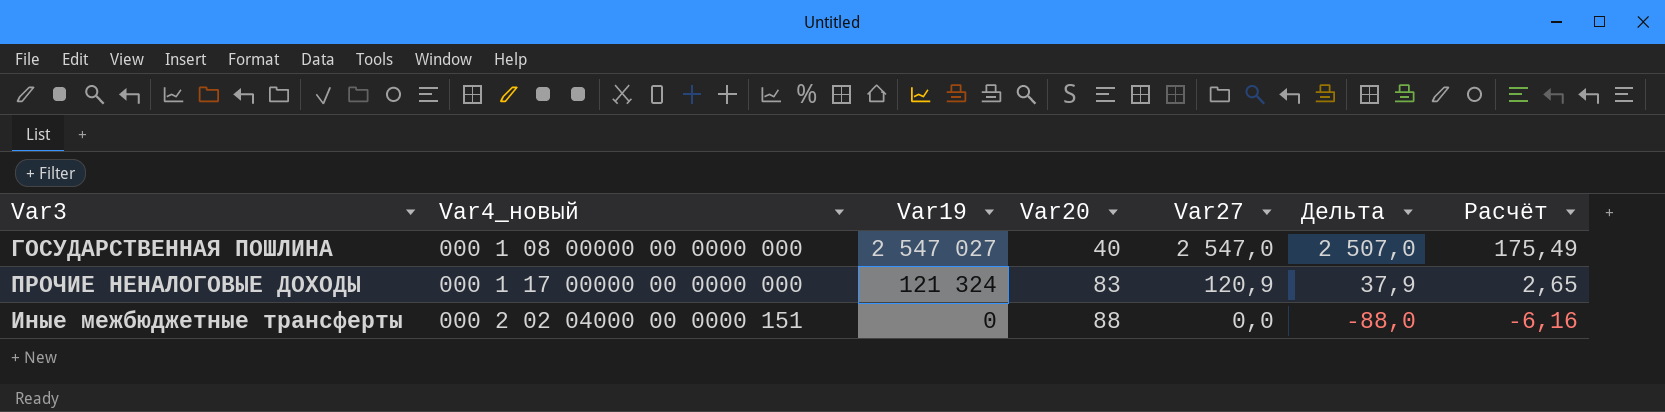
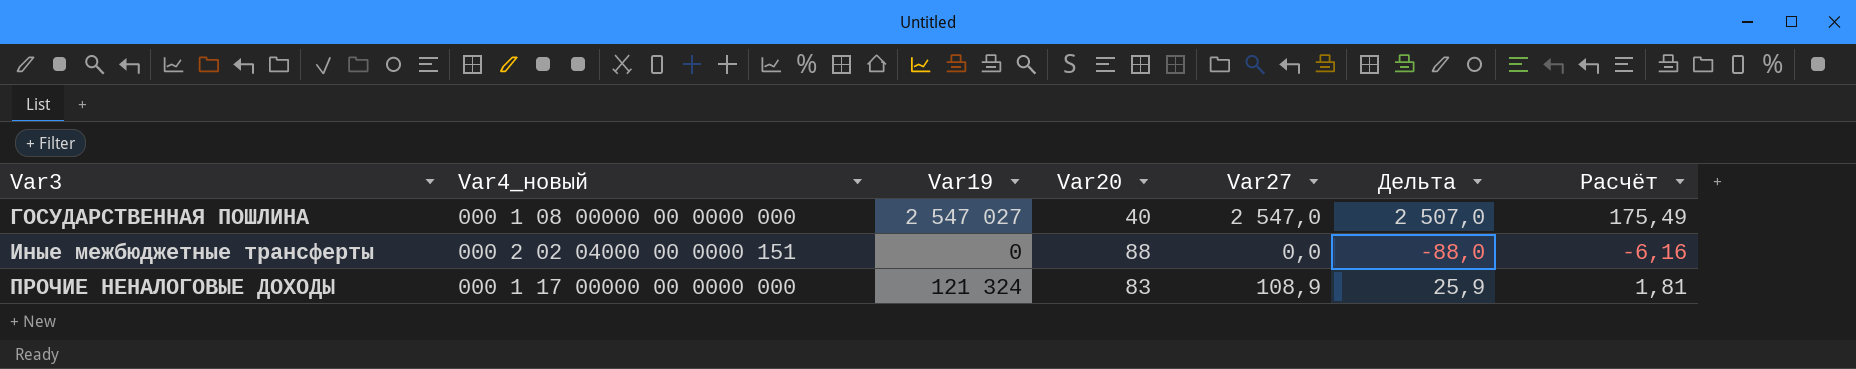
row order: Var4_новый ascending -> Var3 ascending
ПРОЧИЕ НЕНАЛОГОВЫЕ ДОХОДЫ | Var27: 120,9 -> 108,9
ПРОЧИЕ НЕНАЛОГОВЫЕ ДОХОДЫ | Дельта: 37,9 -> 25,9
ПРОЧИЕ НЕНАЛОГОВЫЕ ДОХОДЫ | Расчёт: 2,65 -> 1,81

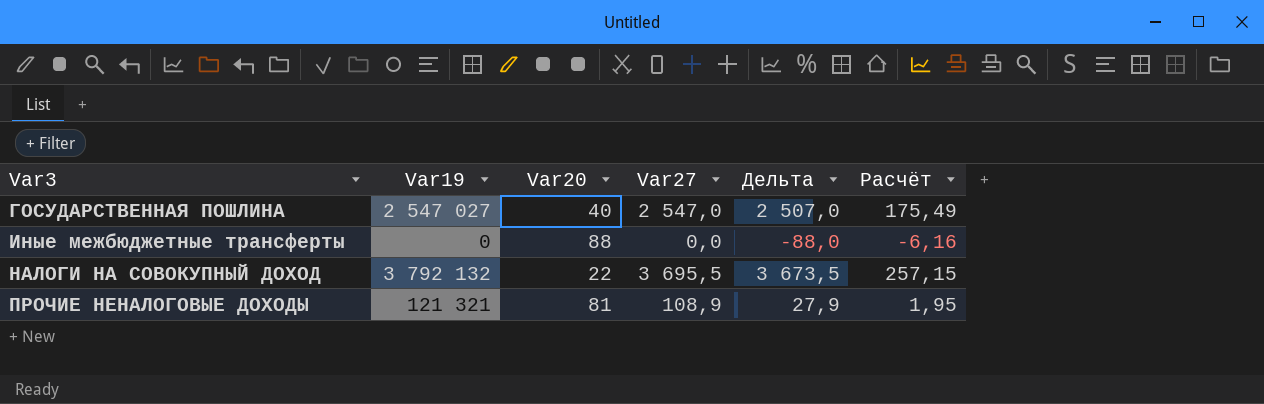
column Var4_новый | position: 2 -> none
row НАЛОГИ НА СОВОКУПНЫЙ ДОХОД: none -> 3 792 132 | 22 | 3 695,5 | 3 673,5 | 257,15
ПРОЧИЕ НЕНАЛОГОВЫЕ ДОХОДЫ | Var19: 121 324 -> 121 321
ПРОЧИЕ НЕНАЛОГОВЫЕ ДОХОДЫ | Var20: 83 -> 81
ПРОЧИЕ НЕНАЛОГОВЫЕ ДОХОДЫ | Дельта: 25,9 -> 27,9
ПРОЧИЕ НЕНАЛОГОВЫЕ ДОХОДЫ | Расчёт: 1,81 -> 1,95

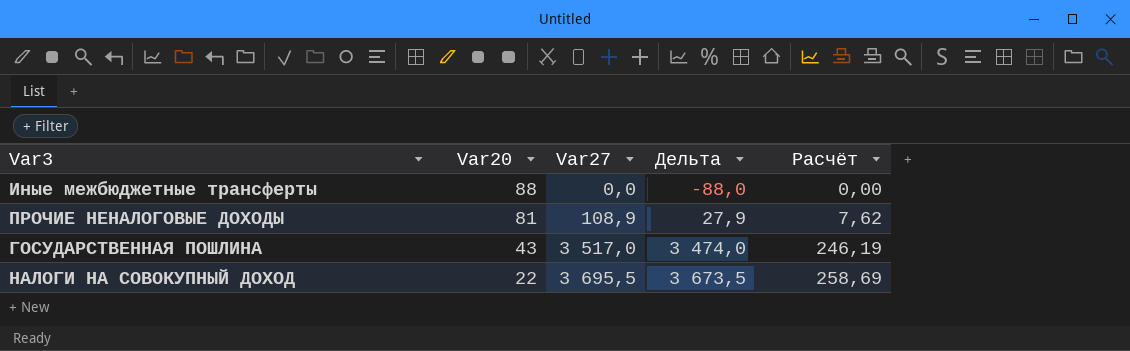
row order: Var3 ascending -> Var20 descending
column Var19 | position: 2 -> none
column Расчёт | formula: [Дельта] * 0,07 -> [Var27] * 0,07
ГОСУДАРСТВЕННАЯ ПОШЛИНА | Var20: 40 -> 43
ГОСУДАРСТВЕННАЯ ПОШЛИНА | Var27: 2 547,0 -> 3 517,0
ГОСУДАРСТВЕННАЯ ПОШЛИНА | Дельта: 2 507,0 -> 3 474,0

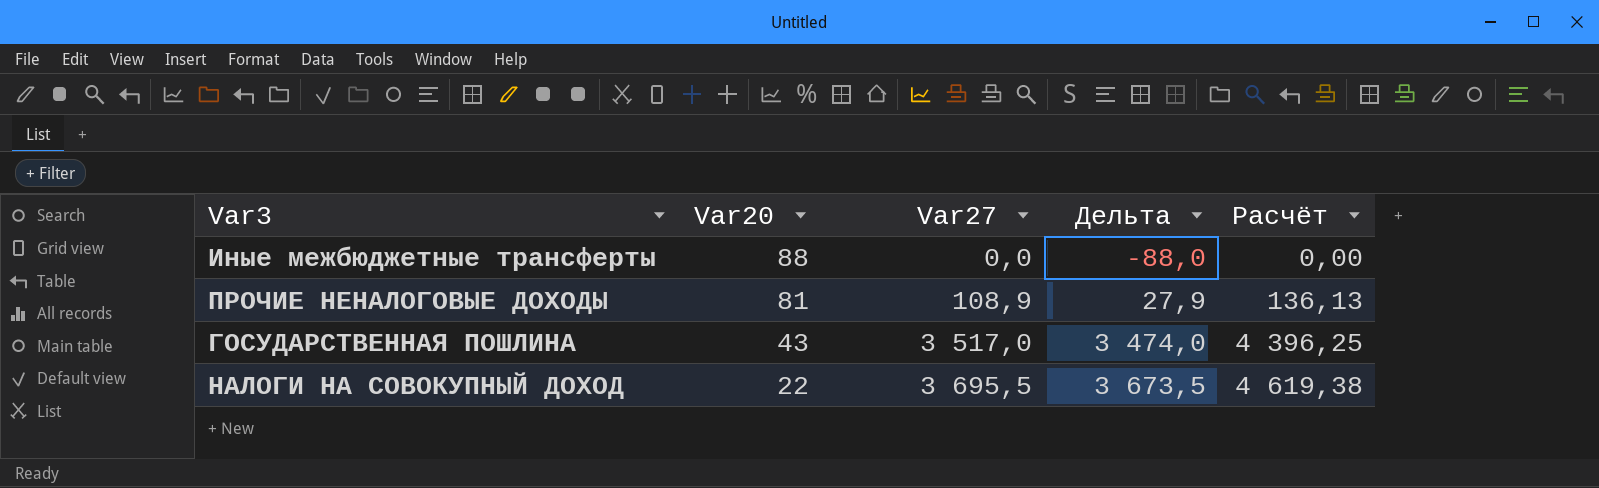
column Расчёт | formula: [Var27] * 0,07 -> [Var27] * 1,25

